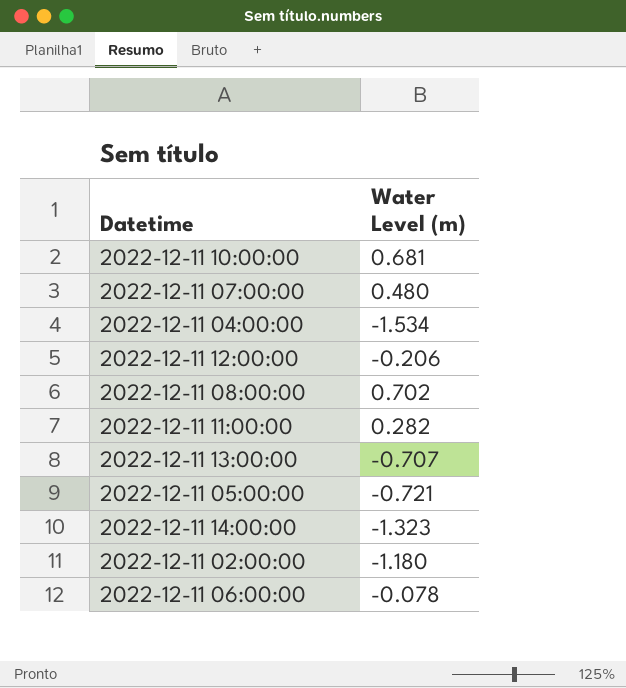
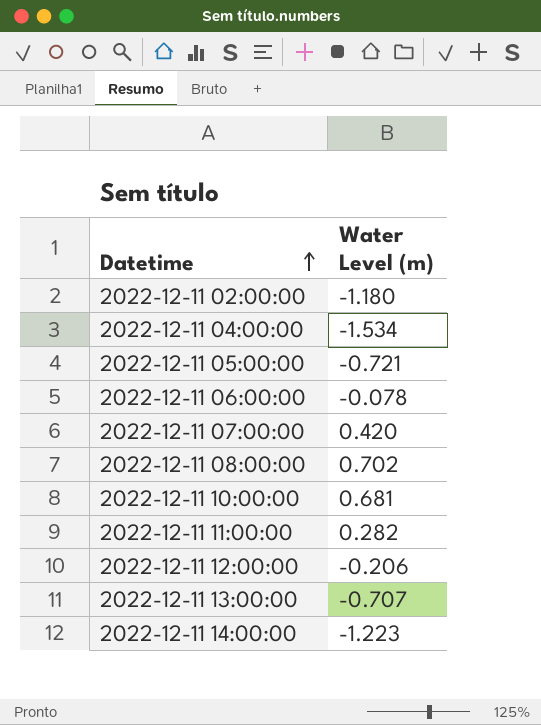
row order: none -> Datetime ascending
2022-12-11 07:00:00 | Water Level (m): 0.480 -> 0.420
2022-12-11 14:00:00 | Water Level (m): -1.323 -> -1.223

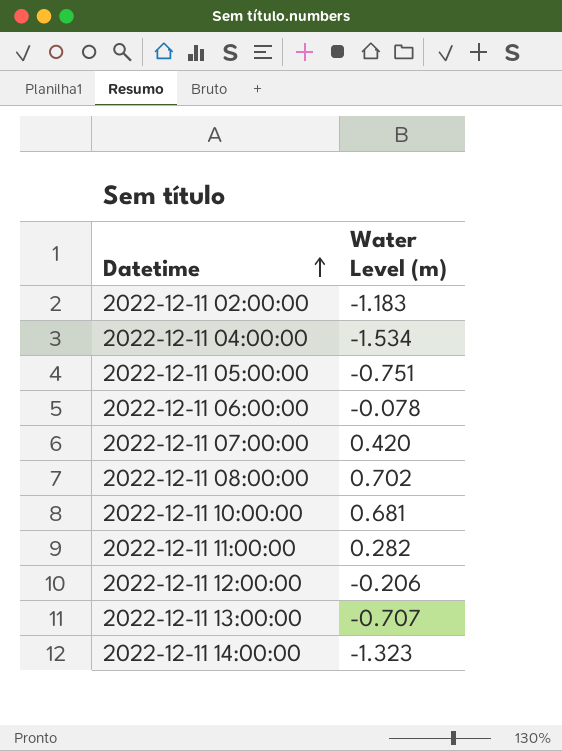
2022-12-11 02:00:00 | Water Level (m): -1.180 -> -1.183
2022-12-11 05:00:00 | Water Level (m): -0.721 -> -0.751
2022-12-11 14:00:00 | Water Level (m): -1.223 -> -1.323

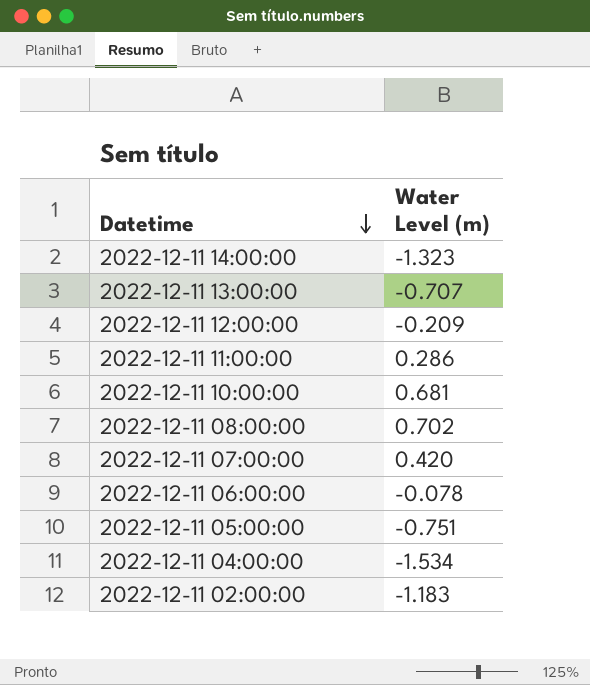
row order: Datetime ascending -> Datetime descending
2022-12-11 12:00:00 | Water Level (m): -0.206 -> -0.209
2022-12-11 11:00:00 | Water Level (m): 0.282 -> 0.286

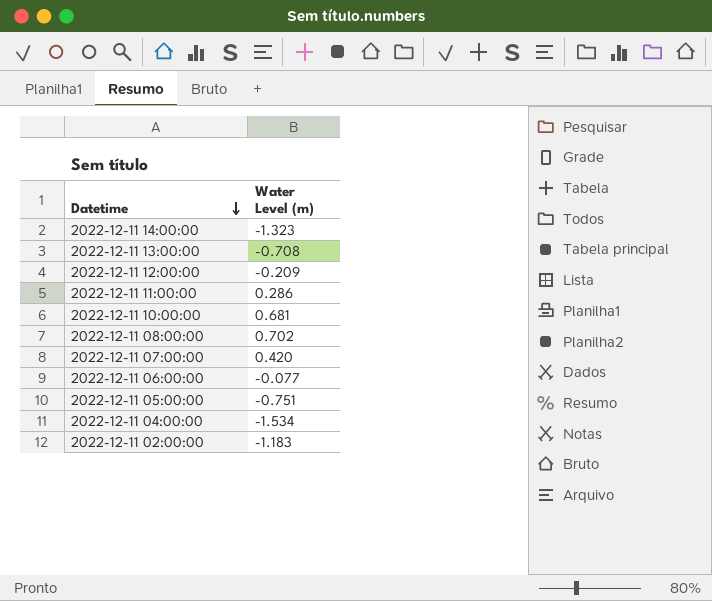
2022-12-11 13:00:00 | Water Level (m): -0.707 -> -0.708
2022-12-11 06:00:00 | Water Level (m): -0.078 -> -0.077

